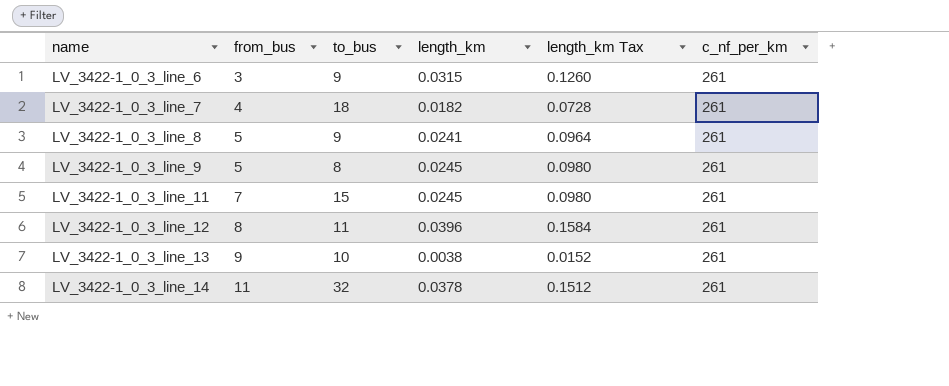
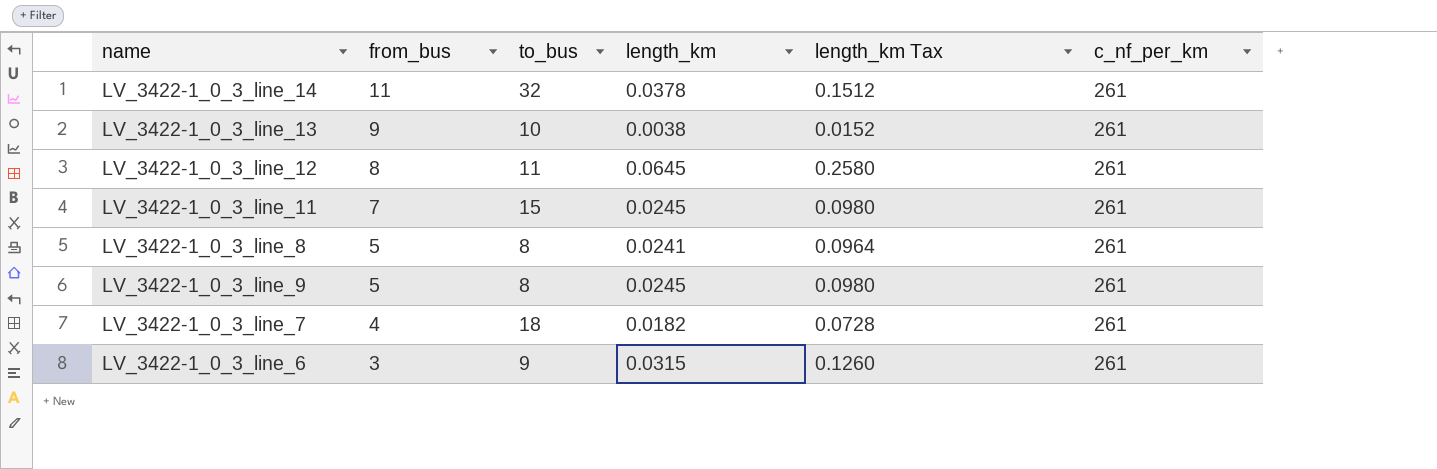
row order: name ascending -> from_bus descending
LV_3422-1_0_3_line_12 | length_km: 0.0396 -> 0.0645
LV_3422-1_0_3_line_12 | length_km Tax: 0.1584 -> 0.2580
LV_3422-1_0_3_line_8 | to_bus: 9 -> 8

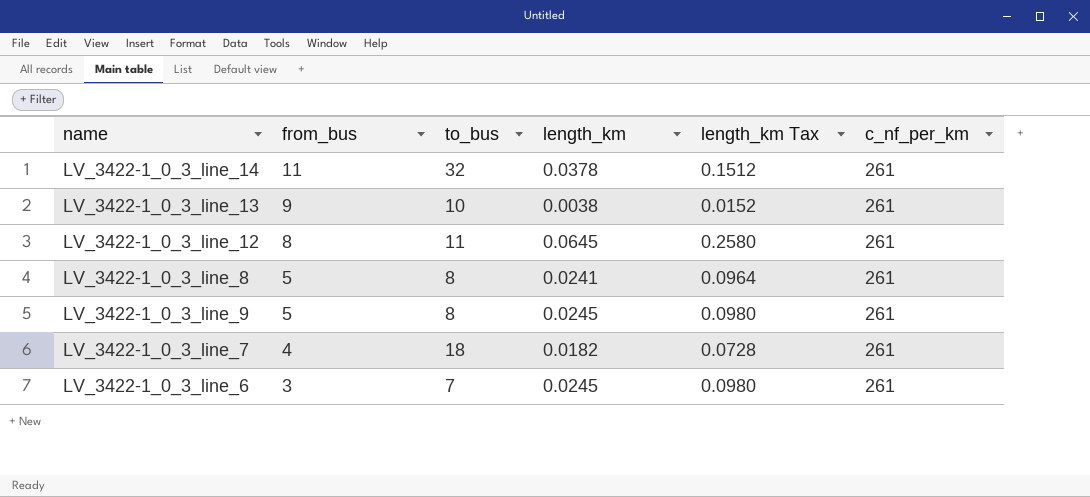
row LV_3422-1_0_3_line_11: 7 | 15 | 0.0245 | 0.0980 | 261 -> none
LV_3422-1_0_3_line_6 | to_bus: 9 -> 7
LV_3422-1_0_3_line_6 | length_km: 0.0315 -> 0.0245
LV_3422-1_0_3_line_6 | length_km Tax: 0.1260 -> 0.0980

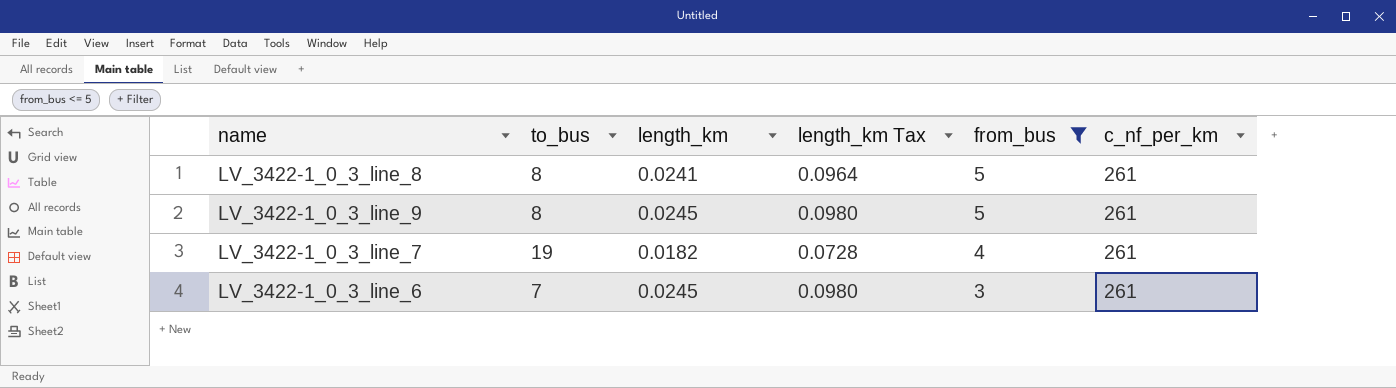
filter: none -> from_bus <= 5
column from_bus | position: 2 -> 5
LV_3422-1_0_3_line_7 | to_bus: 18 -> 19

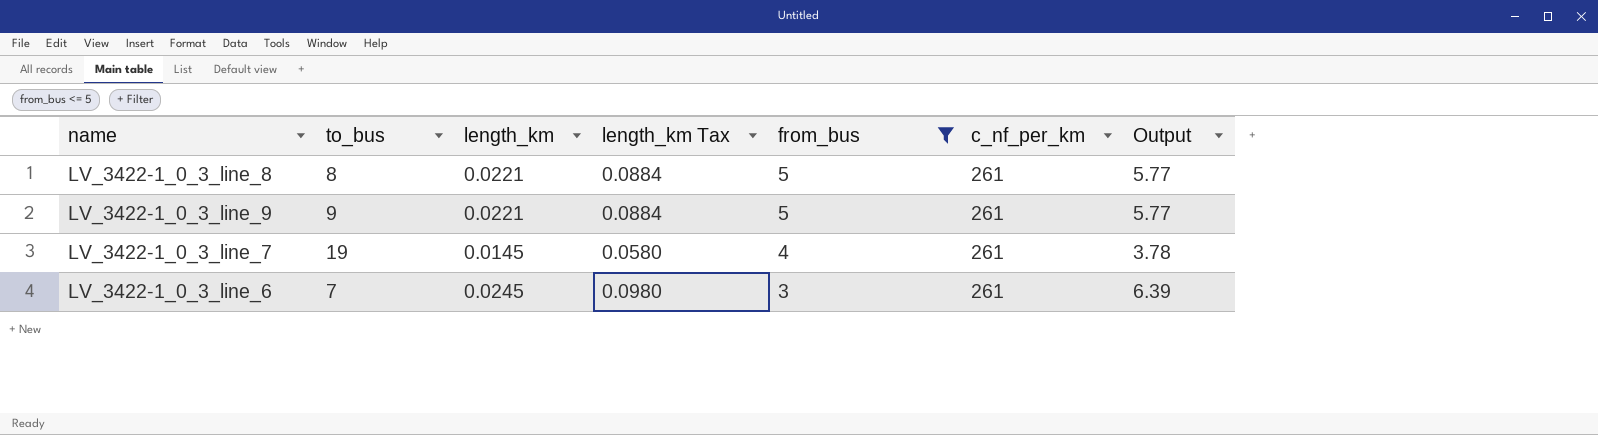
column Output | formula: none -> [length_km] * [c_nf_per_km]
LV_3422-1_0_3_line_8 | length_km: 0.0241 -> 0.0221
LV_3422-1_0_3_line_8 | length_km Tax: 0.0964 -> 0.0884
LV_3422-1_0_3_line_9 | to_bus: 8 -> 9
LV_3422-1_0_3_line_9 | length_km: 0.0245 -> 0.0221
LV_3422-1_0_3_line_9 | length_km Tax: 0.0980 -> 0.0884
LV_3422-1_0_3_line_7 | length_km: 0.0182 -> 0.0145
LV_3422-1_0_3_line_7 | length_km Tax: 0.0728 -> 0.0580

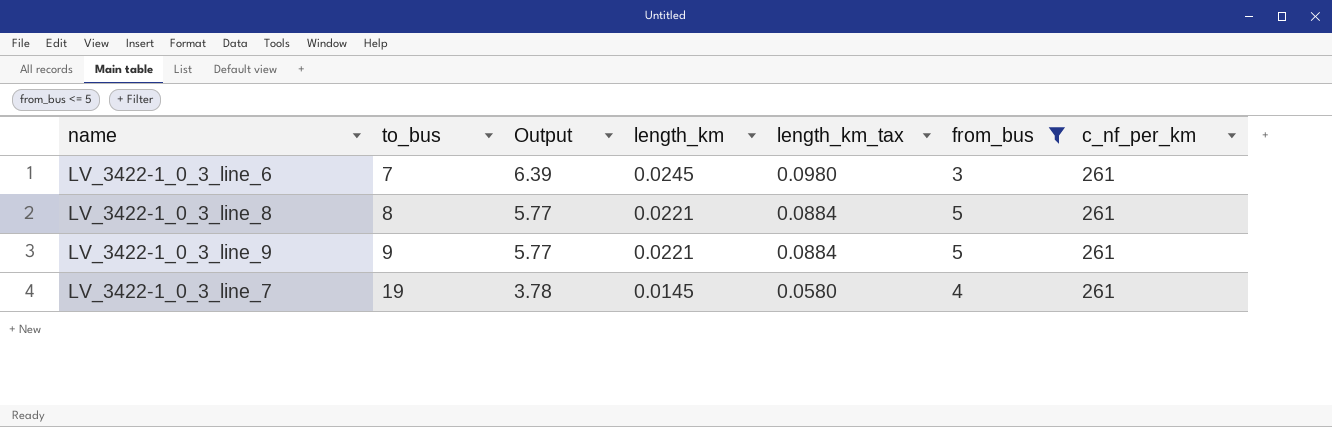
row order: from_bus descending -> to_bus ascending
column Output | position: 7 -> 3
column name: length_km Tax -> length_km_tax

